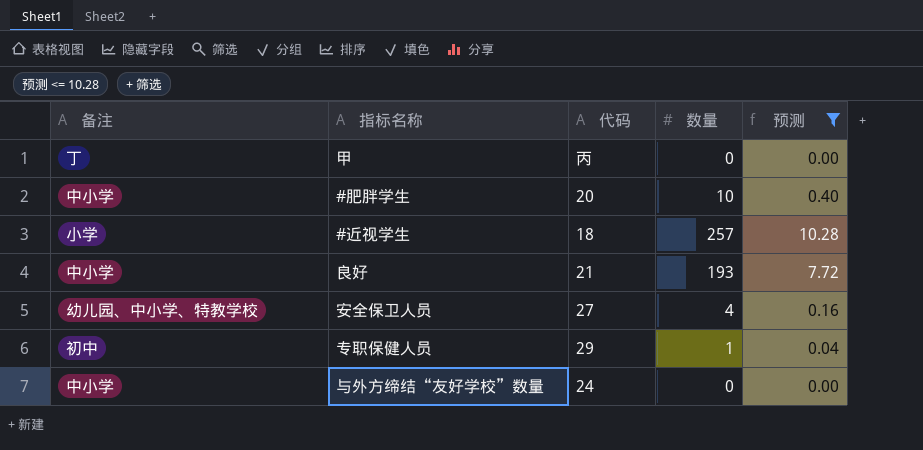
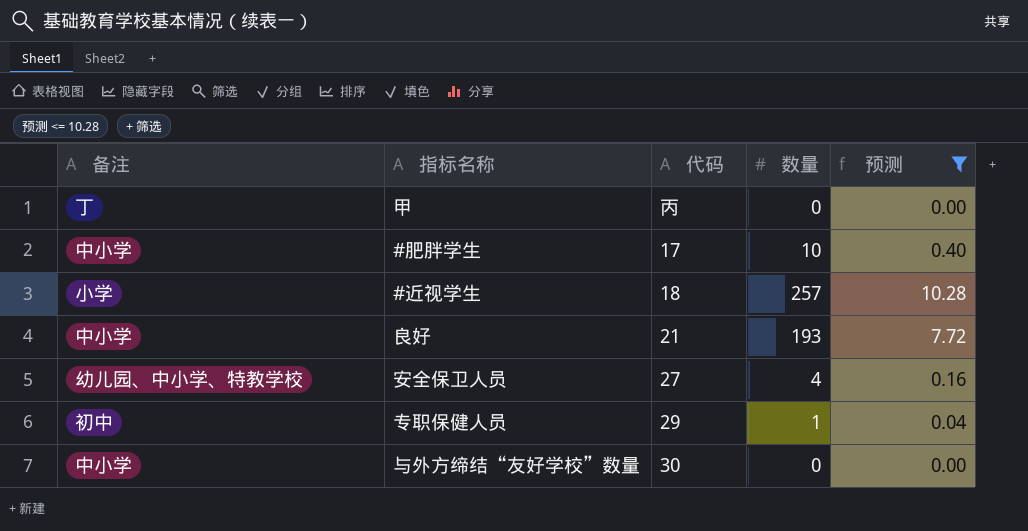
#肥胖学生 | 代码: 20 -> 17
与外方缔结“友好学校”数量 | 代码: 24 -> 30

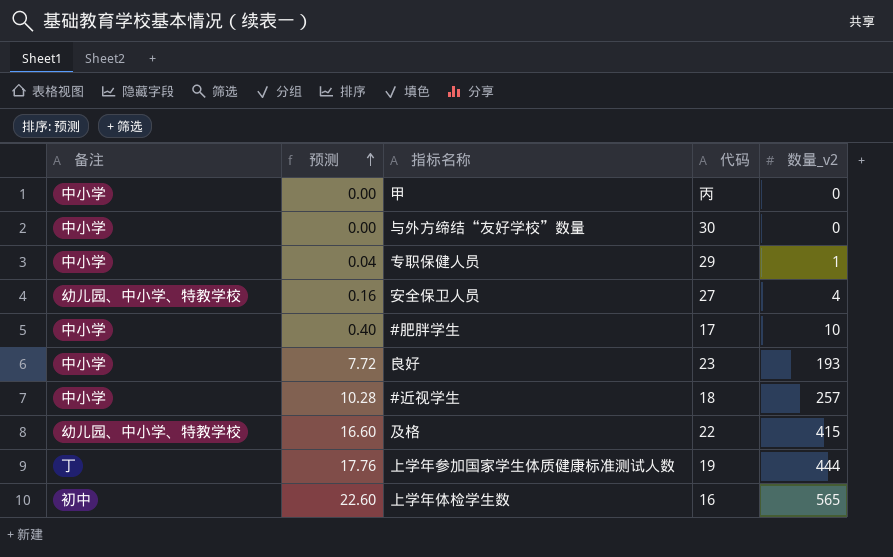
filter: 预测 <= 10.28 -> none
row order: none -> 预测 ascending
column 预测 | position: 5 -> 2
column name: 数量 -> 数量_v2
甲 | 备注: 丁 -> 中小学
专职保健人员 | 备注: 初中 -> 中小学
良好 | 代码: 21 -> 23
#近视学生 | 备注: 小学 -> 中小学

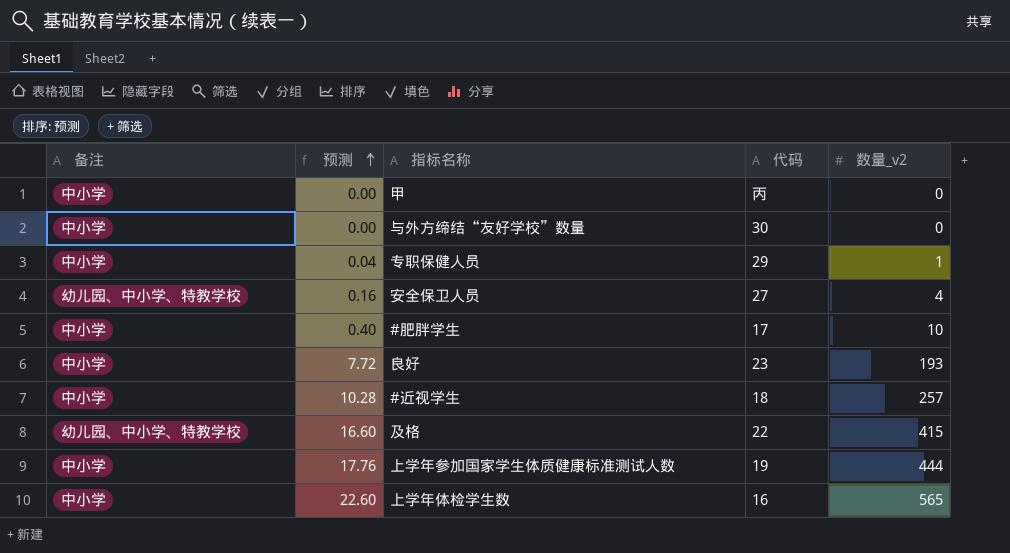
上学年参加国家学生体质健康标准测试人数 | 备注: 丁 -> 中小学
上学年体检学生数 | 备注: 初中 -> 中小学

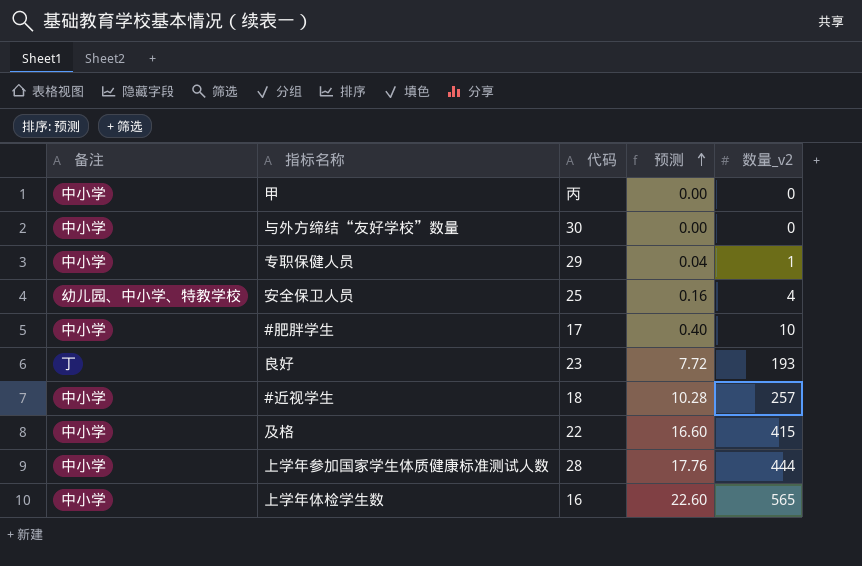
column 预测 | position: 2 -> 4
安全保卫人员 | 代码: 27 -> 25
良好 | 备注: 中小学 -> 丁
及格 | 备注: 幼儿园、中小学、特教学校 -> 中小学
上学年参加国家学生体质健康标准测试人数 | 代码: 19 -> 28

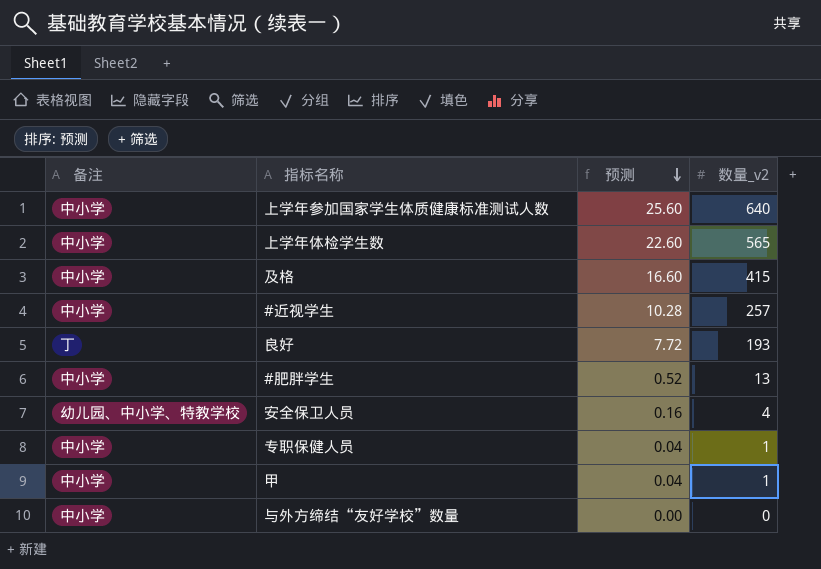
row order: 预测 ascending -> 预测 descending
column 代码 | position: 3 -> none
上学年参加国家学生体质健康标准测试人数 | 预测: 17.76 -> 25.60
上学年参加国家学生体质健康标准测试人数 | 数量_v2: 444 -> 640
#肥胖学生 | 预测: 0.40 -> 0.52
#肥胖学生 | 数量_v2: 10 -> 13
甲 | 预测: 0.00 -> 0.04
甲 | 数量_v2: 0 -> 1

